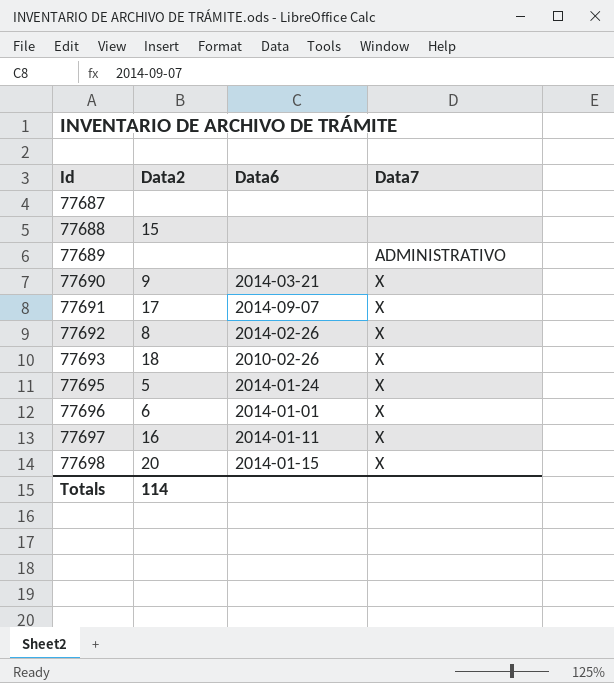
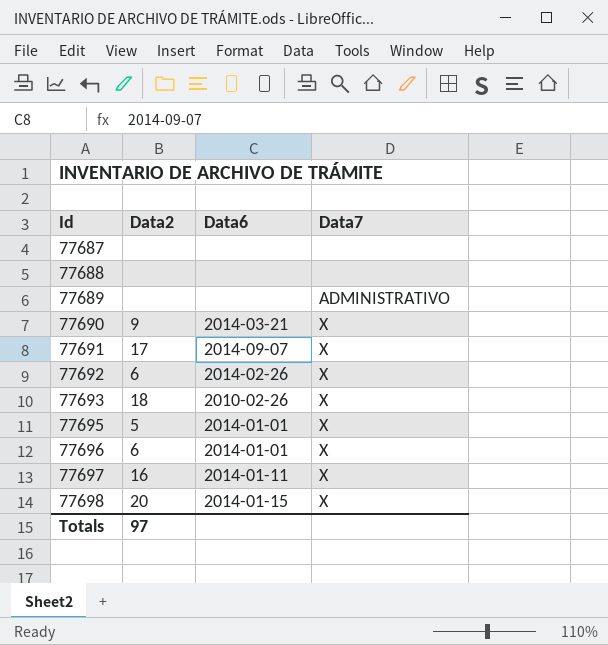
77688 | Data2: 15 -> none
77692 | Data2: 8 -> 6
77695 | Data6: 2014-01-24 -> 2014-01-01
Totals | Data2: 114 -> 97

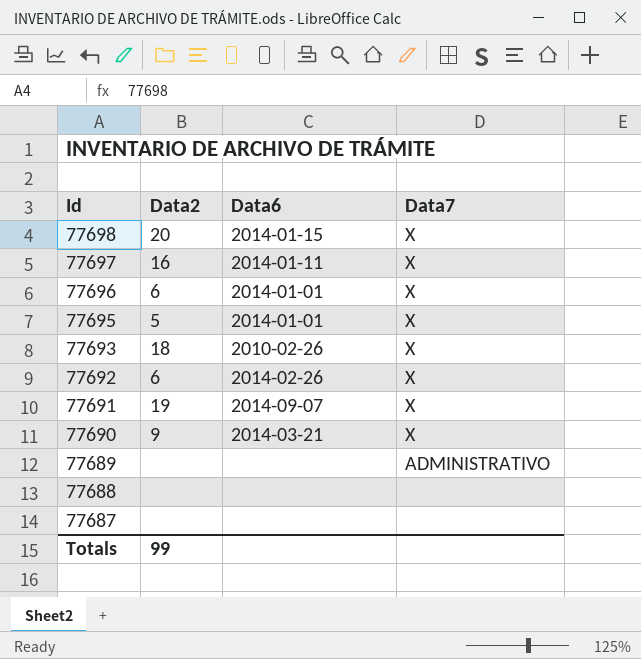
row order: Id ascending -> Id descending
77691 | Data2: 17 -> 19
Totals | Data2: 97 -> 99

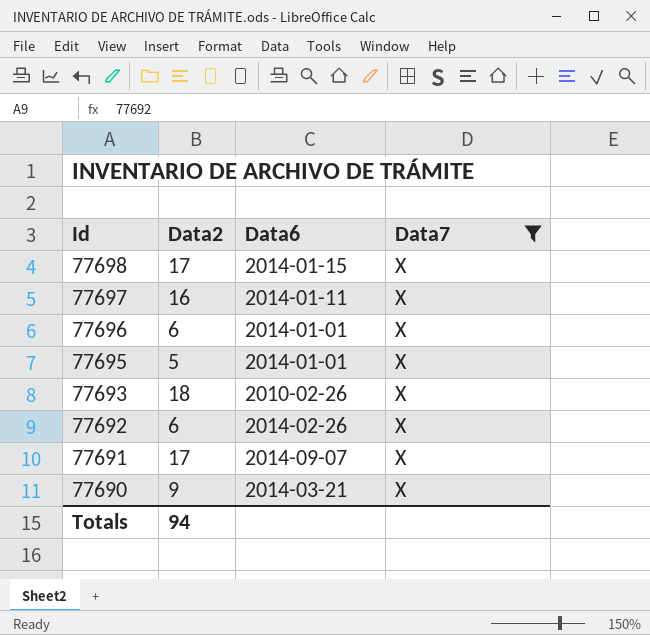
filter: none -> Data7 = X
77698 | Data2: 20 -> 17
77691 | Data2: 19 -> 17
Totals | Data2: 99 -> 94

